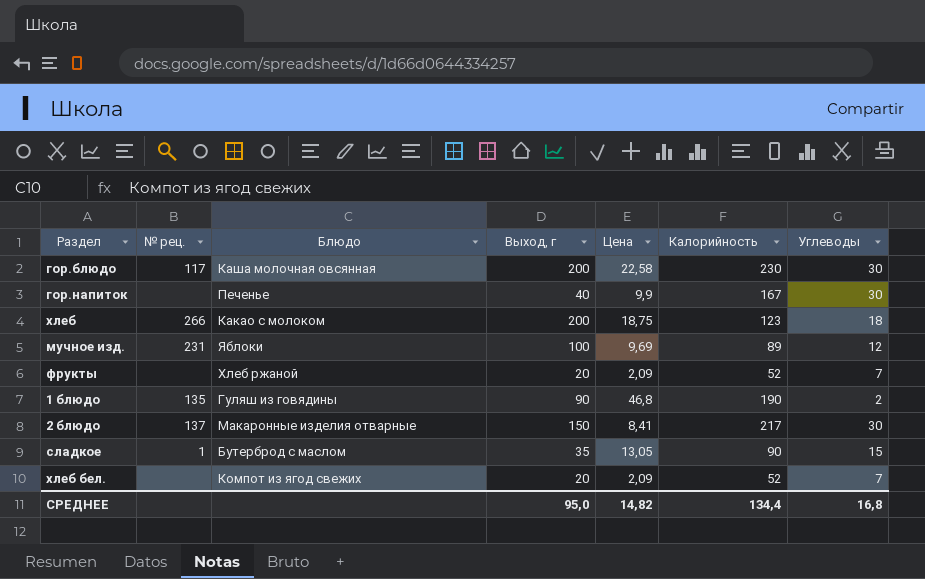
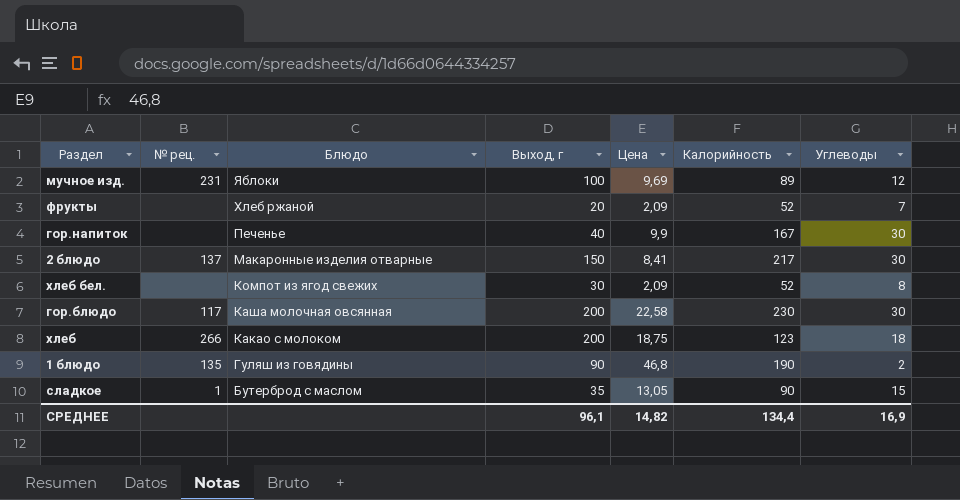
row order: none -> Блюдо descending
хлеб бел. | Выход, г: 20 -> 30
хлеб бел. | Углеводы: 7 -> 8
СРЕДНЕЕ | Выход, г: 95,0 -> 96,1
СРЕДНЕЕ | Углеводы: 16,8 -> 16,9

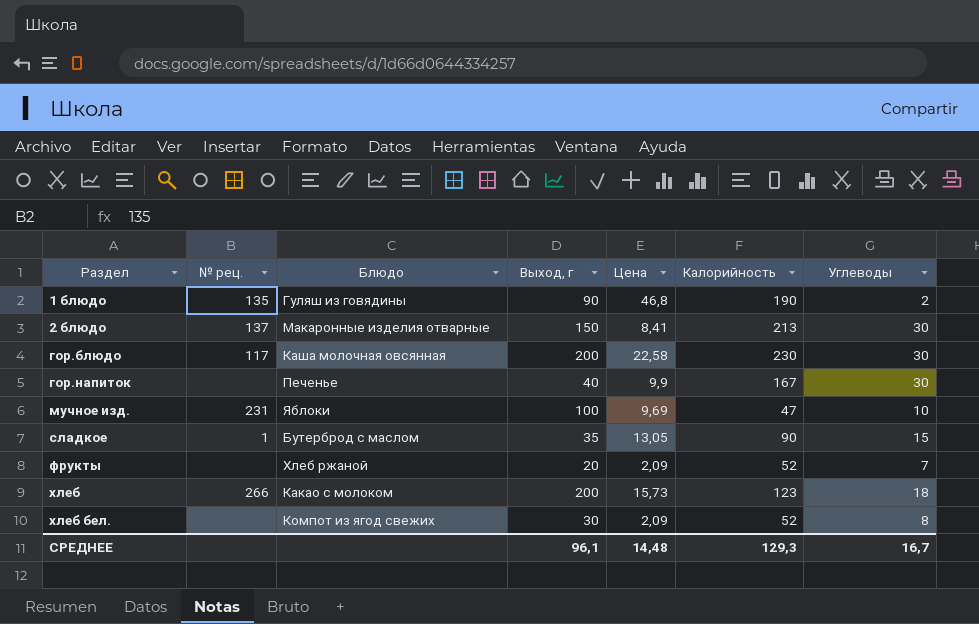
row order: Блюдо descending -> Раздел ascending
2 блюдо | Калорийность: 217 -> 213
мучное изд. | Калорийность: 89 -> 47
мучное изд. | Углеводы: 12 -> 10
хлеб | Цена: 18,75 -> 15,73
СРЕДНЕЕ | Цена: 14,82 -> 14,48
СРЕДНЕЕ | Калорийность: 134,4 -> 129,3
СРЕДНЕЕ | Углеводы: 16,9 -> 16,7

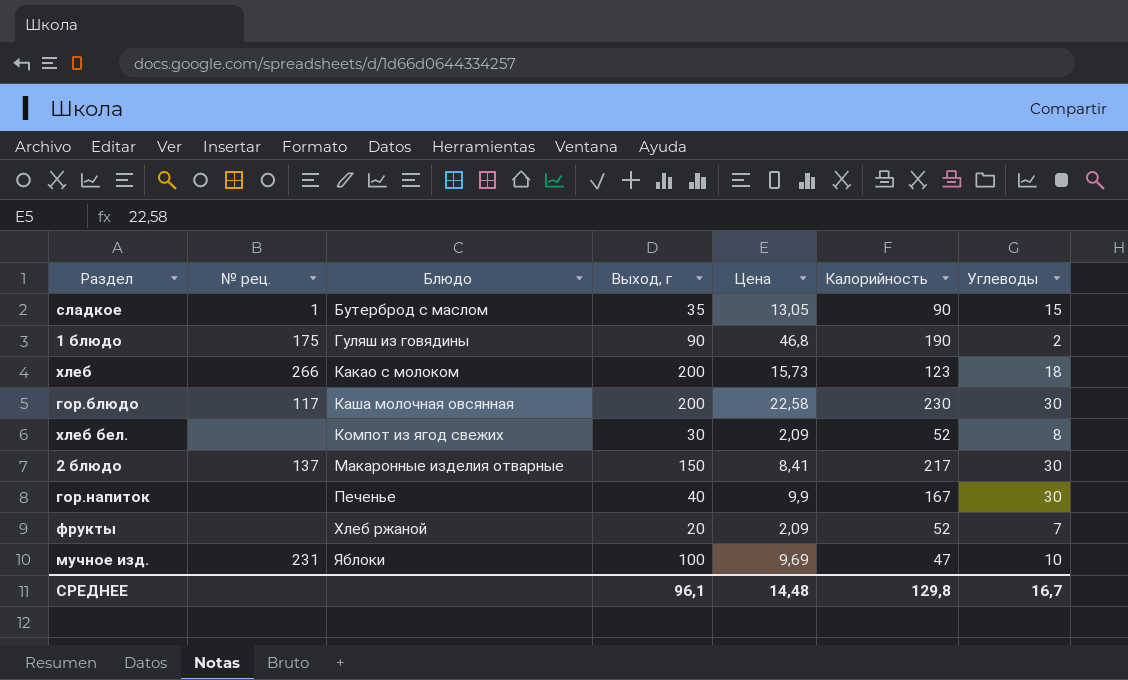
row order: Раздел ascending -> Блюдо ascending
1 блюдо | № рец.: 135 -> 175
2 блюдо | Калорийность: 213 -> 217
СРЕДНЕЕ | Калорийность: 129,3 -> 129,8

